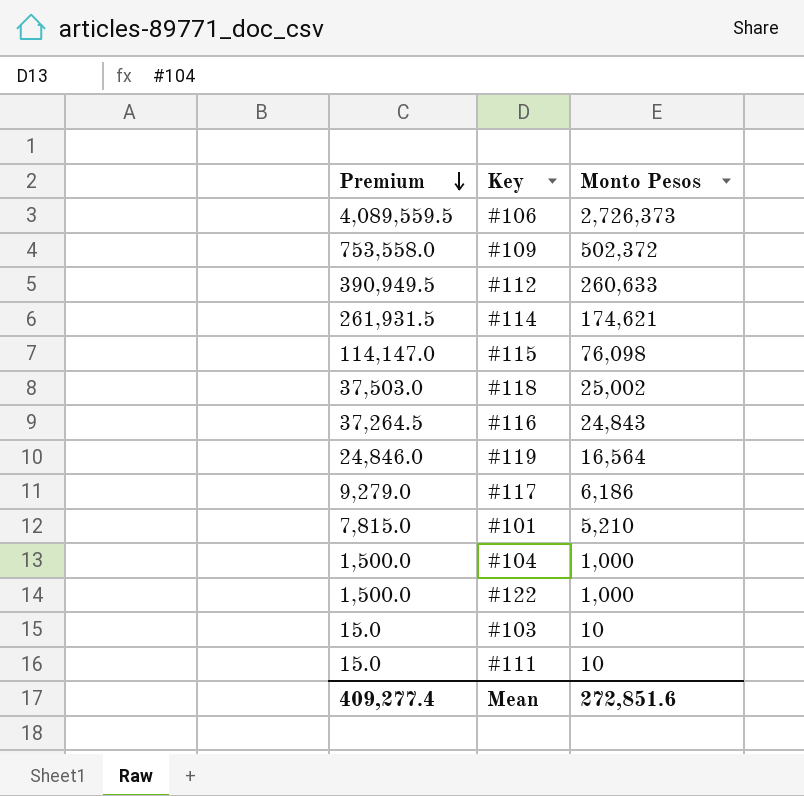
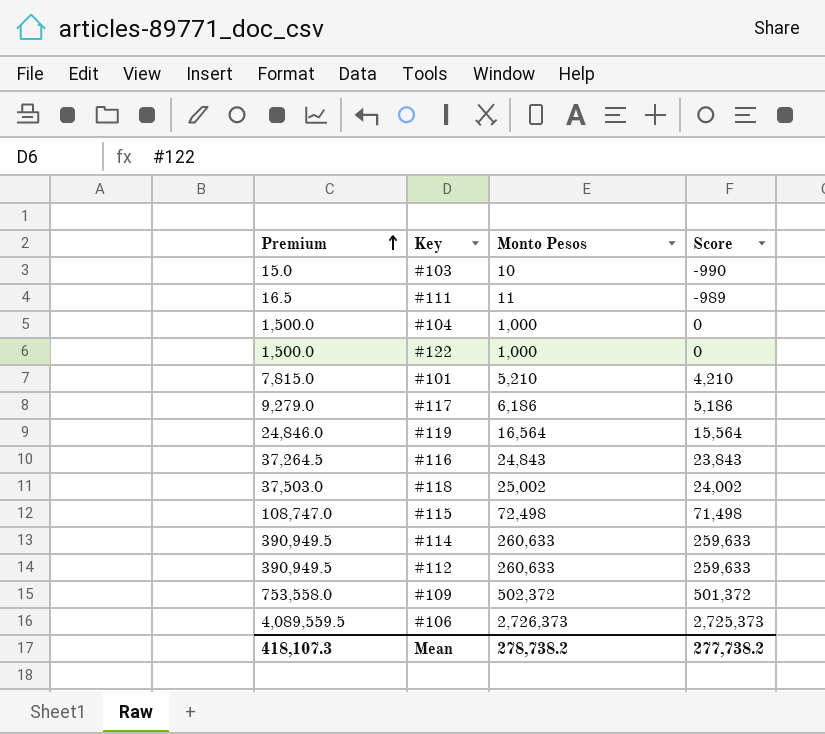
row order: Premium descending -> Premium ascending
column Score | formula: none -> [Monto Pesos] - 1000
#111 | Premium: 15.0 -> 16.5
#111 | Monto Pesos: 10 -> 11
#115 | Premium: 114,147.0 -> 108,747.0
#115 | Monto Pesos: 76,098 -> 72,498
#114 | Premium: 261,931.5 -> 390,949.5
#114 | Monto Pesos: 174,621 -> 260,633
Mean | Premium: 409,277.4 -> 418,107.3
Mean | Monto Pesos: 272,851.6 -> 278,738.2

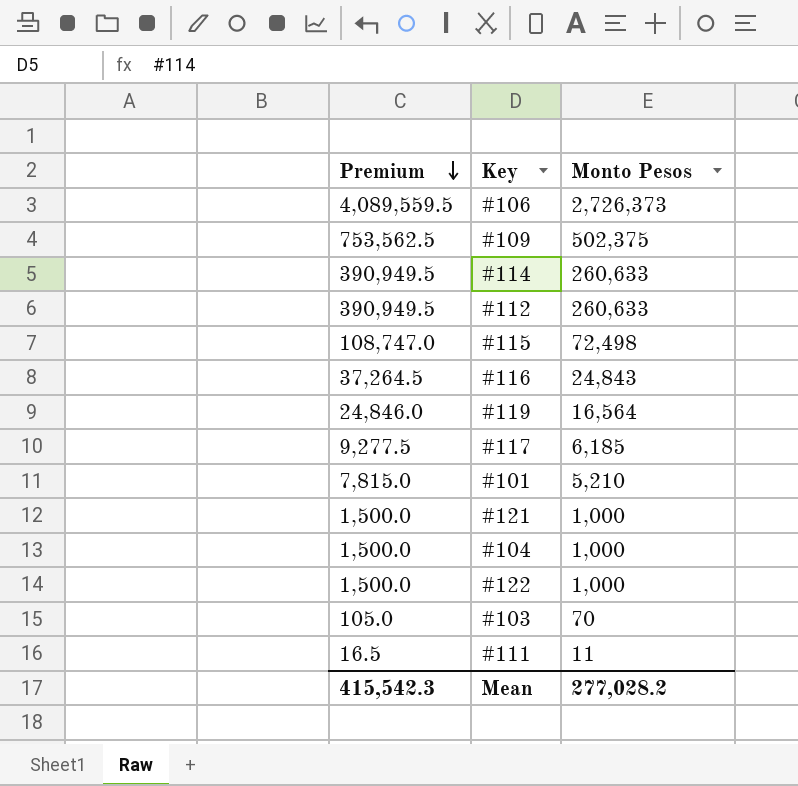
row order: Premium ascending -> Premium descending
column Score | formula: [Monto Pesos] - 1000 -> none
row #118: 37,503.0 | 25,002 | 24,002 -> none
#109 | Premium: 753,558.0 -> 753,562.5
#109 | Monto Pesos: 502,372 -> 502,375
#117 | Premium: 9,279.0 -> 9,277.5
#117 | Monto Pesos: 6,186 -> 6,185
row #121: none -> 1,500.0 | 1,000
#103 | Premium: 15.0 -> 105.0
#103 | Monto Pesos: 10 -> 70
Mean | Premium: 418,107.3 -> 415,542.3
Mean | Monto Pesos: 278,738.2 -> 277,028.2

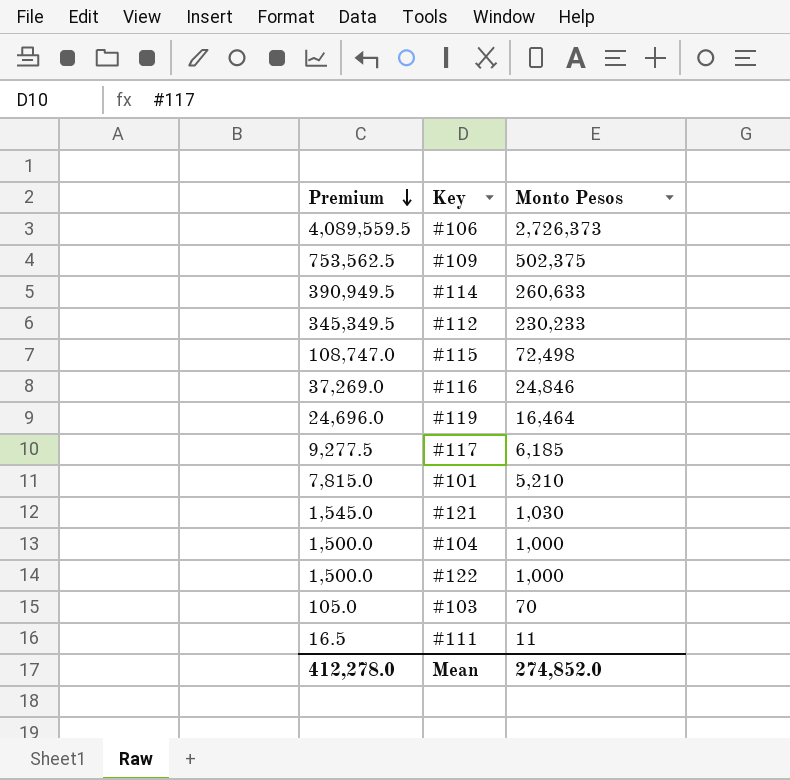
#112 | Premium: 390,949.5 -> 345,349.5
#112 | Monto Pesos: 260,633 -> 230,233
#116 | Premium: 37,264.5 -> 37,269.0
#116 | Monto Pesos: 24,843 -> 24,846
#119 | Premium: 24,846.0 -> 24,696.0
#119 | Monto Pesos: 16,564 -> 16,464
#121 | Premium: 1,500.0 -> 1,545.0
#121 | Monto Pesos: 1,000 -> 1,030
Mean | Premium: 415,542.3 -> 412,278.0
Mean | Monto Pesos: 277,028.2 -> 274,852.0

